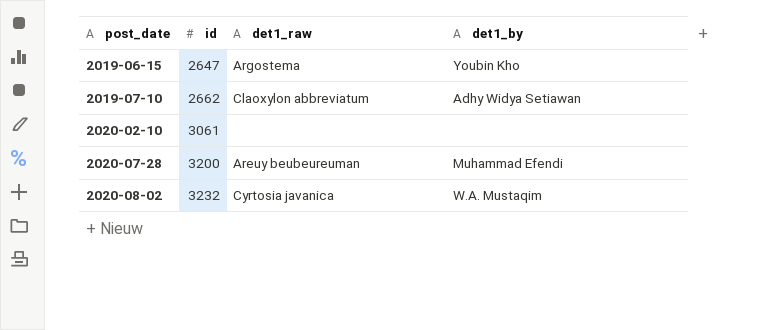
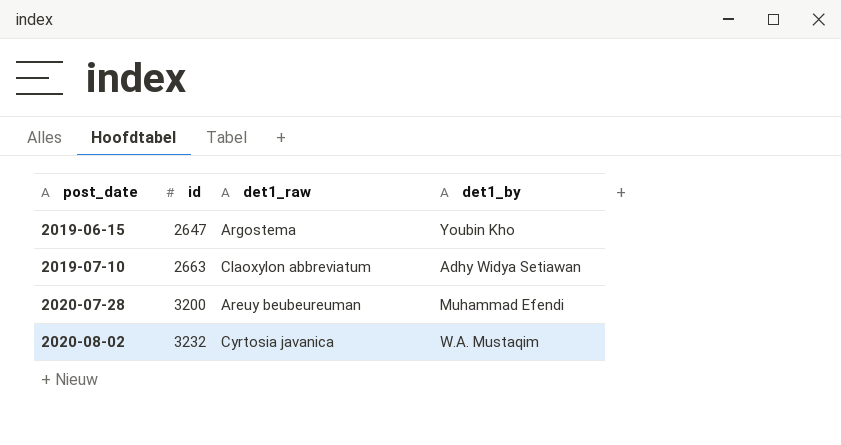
row 2020-02-10: 3061 | none | none -> none
2019-07-10 | id: 2662 -> 2663

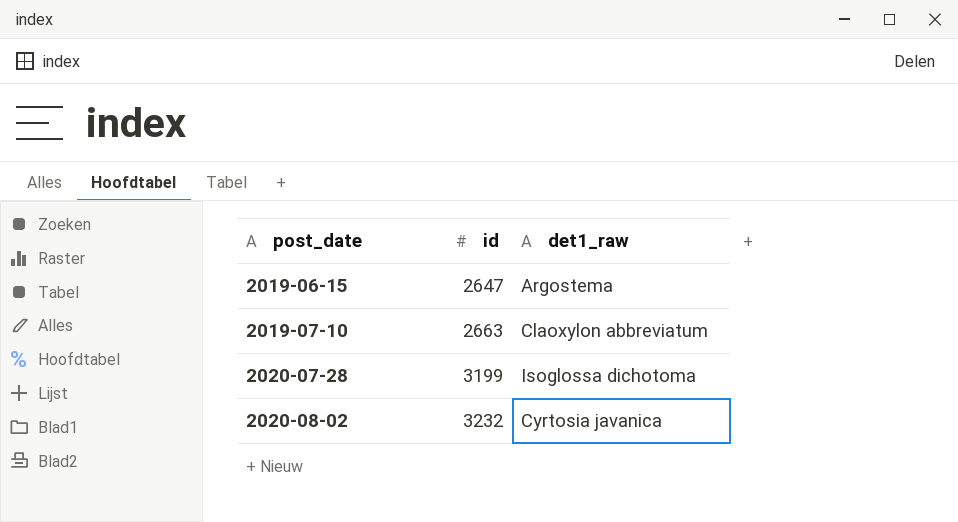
column det1_by | position: 4 -> none
2020-07-28 | id: 3200 -> 3199
2020-07-28 | det1_raw: Areuy beubeureuman -> Isoglossa dichotoma

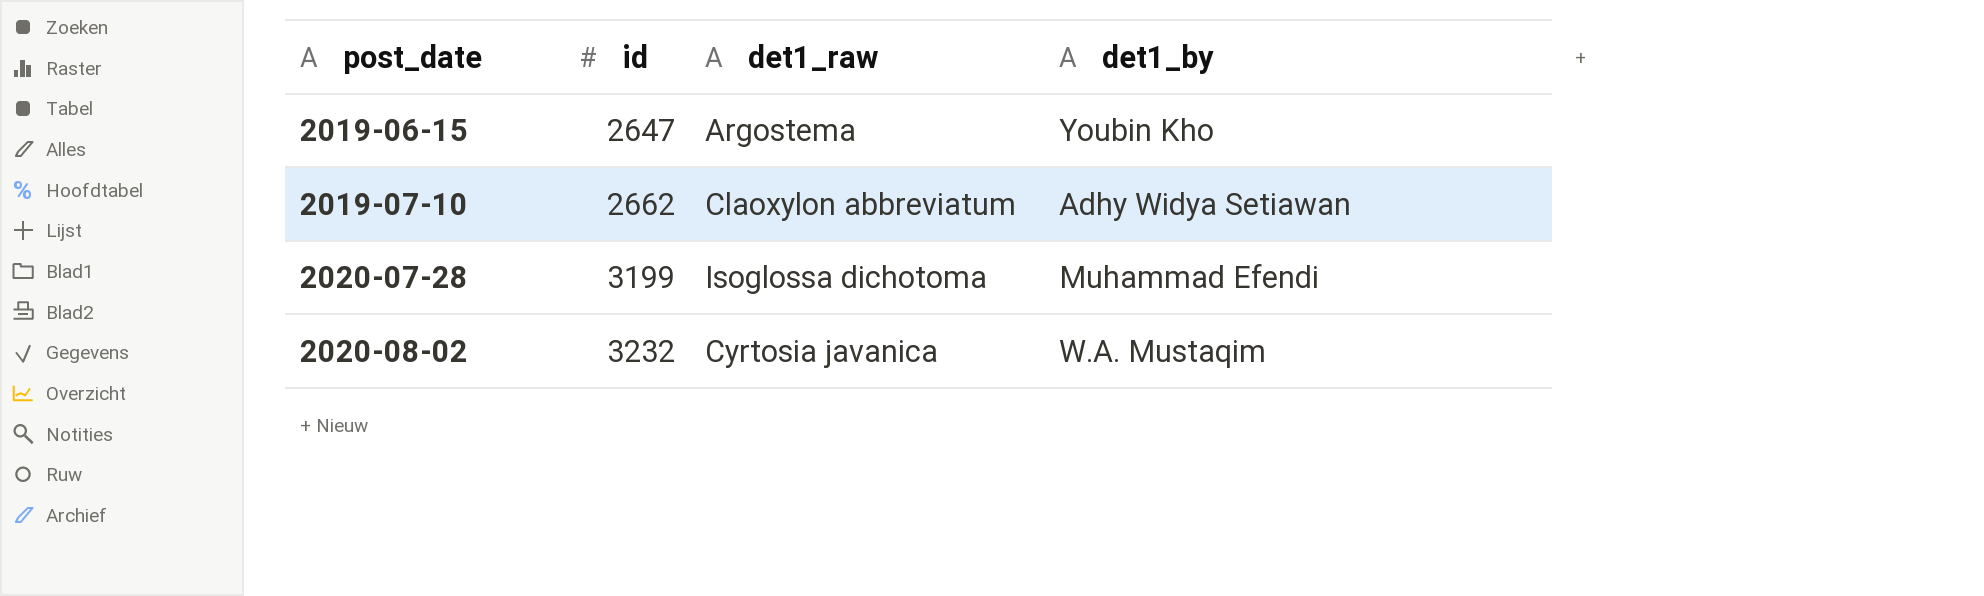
column det1_by | position: none -> 4
2019-07-10 | id: 2663 -> 2662

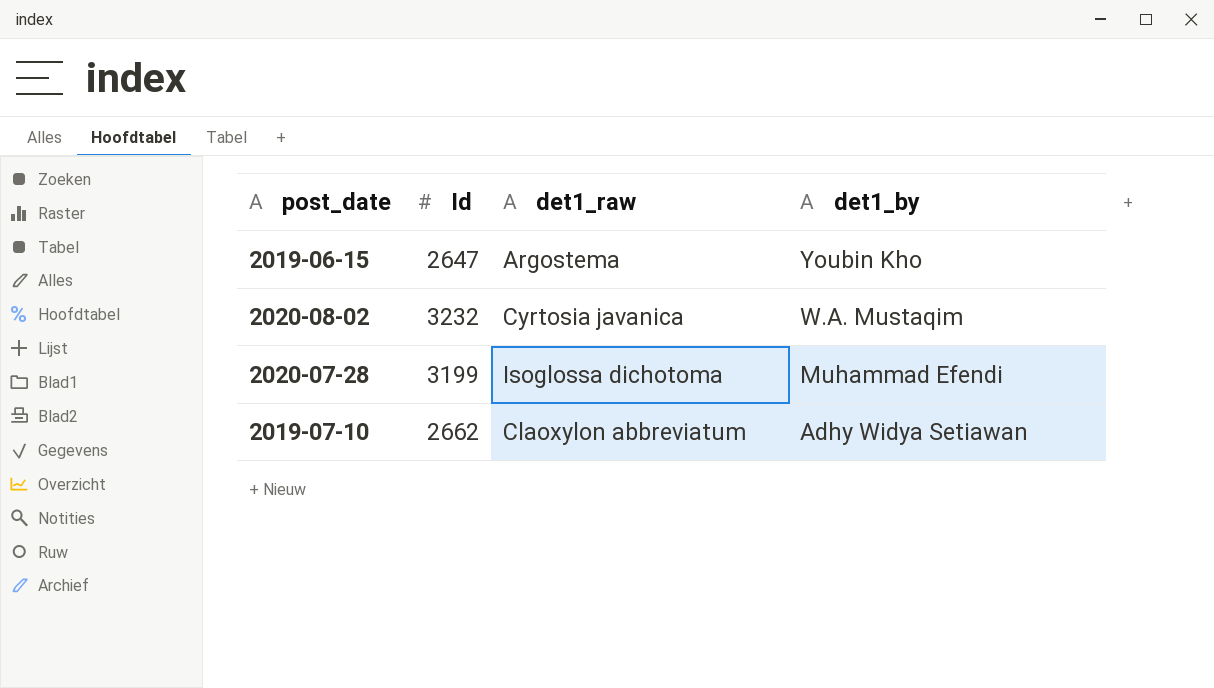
row order: post_date ascending -> det1_by descending
column name: id -> Id

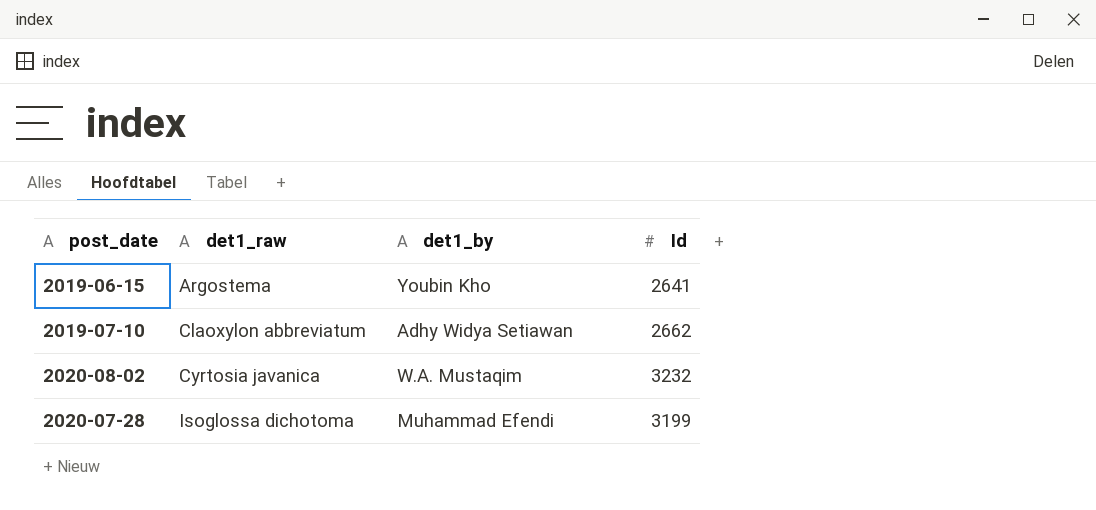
row order: det1_by descending -> det1_raw ascending
column Id | position: 2 -> 4
2019-06-15 | Id: 2647 -> 2641

